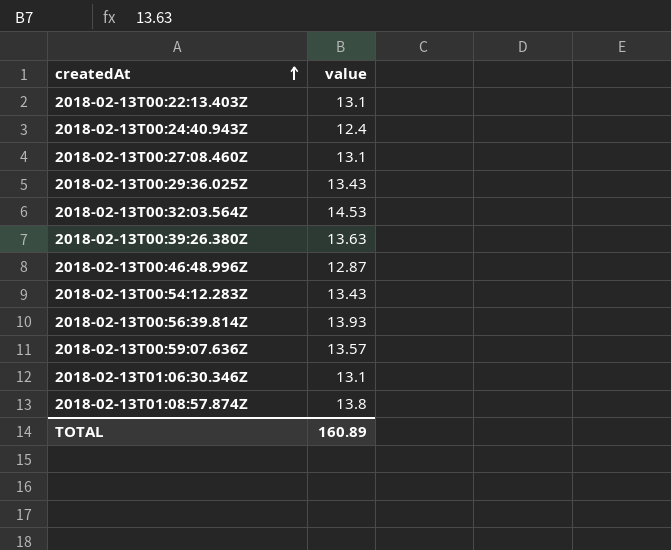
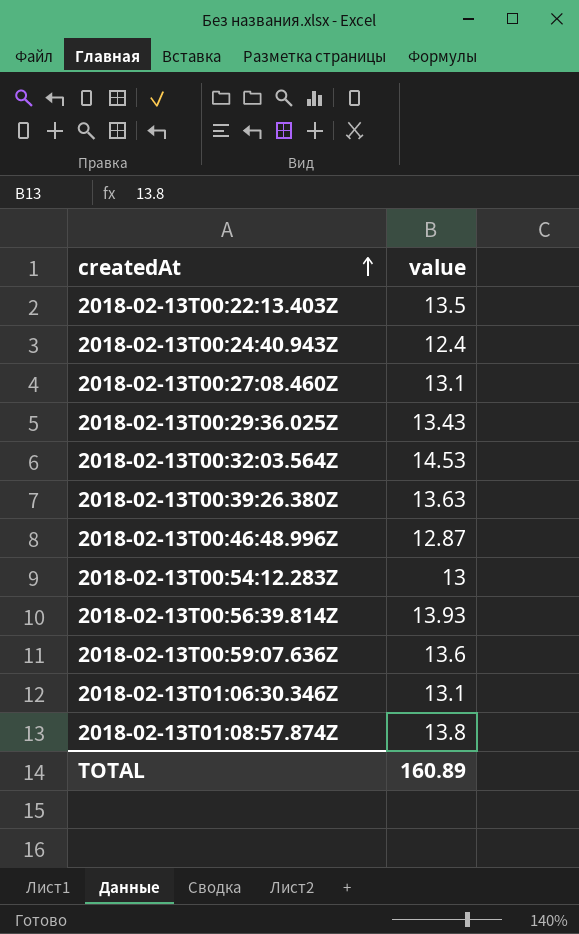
2018-02-13T00:22:13.403Z | value: 13.1 -> 13.5
2018-02-13T00:54:12.283Z | value: 13.43 -> 13
2018-02-13T00:59:07.636Z | value: 13.57 -> 13.6

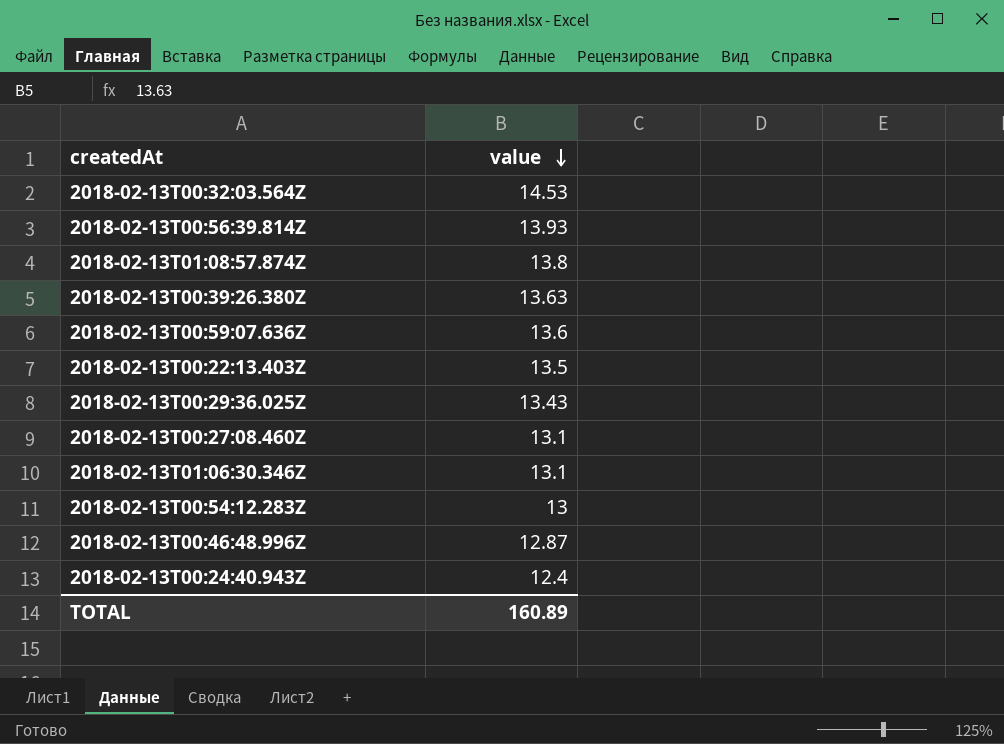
row order: createdAt ascending -> value descending

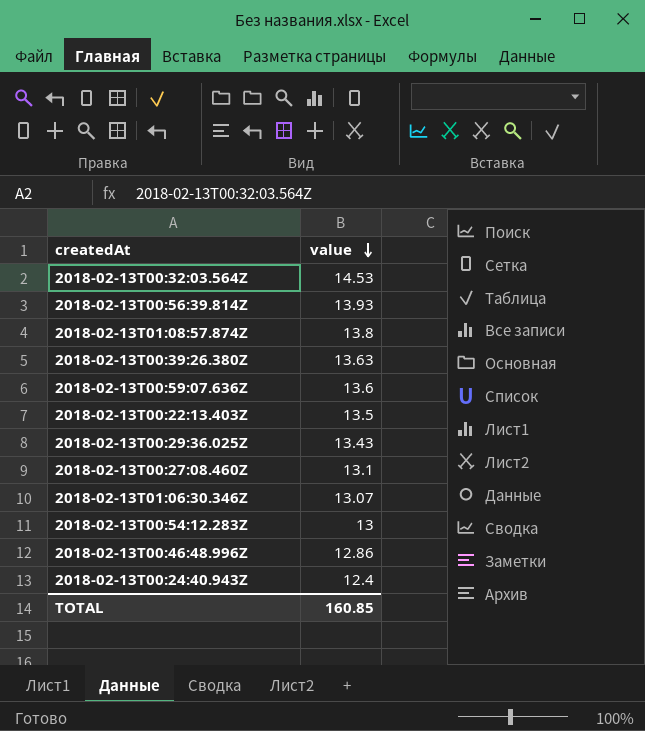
2018-02-13T01:06:30.346Z | value: 13.1 -> 13.07
2018-02-13T00:46:48.996Z | value: 12.87 -> 12.86
TOTAL | value: 160.89 -> 160.85

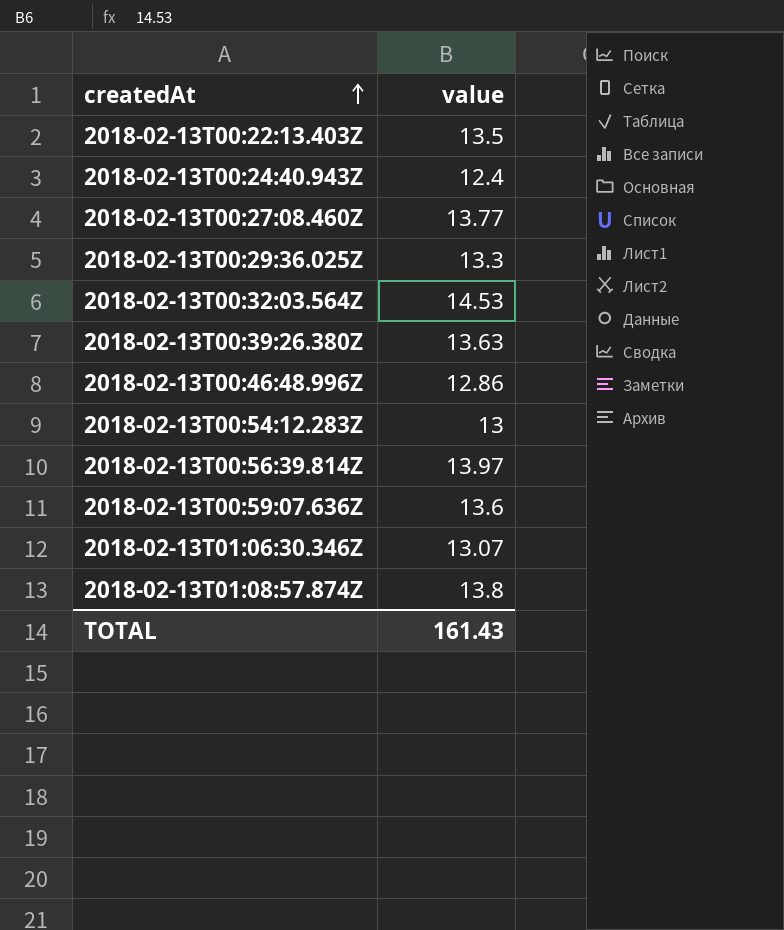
row order: value descending -> createdAt ascending
2018-02-13T00:27:08.460Z | value: 13.1 -> 13.77
2018-02-13T00:29:36.025Z | value: 13.43 -> 13.3
2018-02-13T00:56:39.814Z | value: 13.93 -> 13.97
TOTAL | value: 160.85 -> 161.43

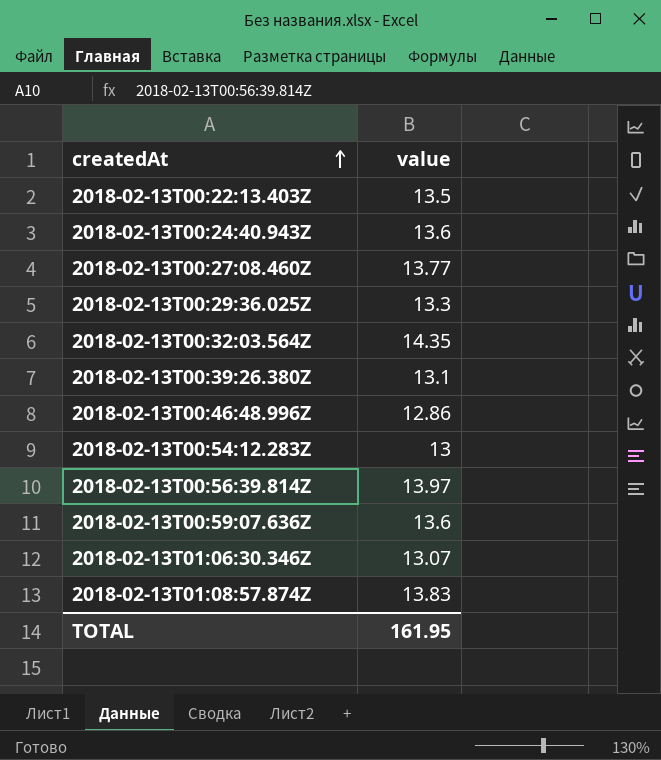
2018-02-13T00:24:40.943Z | value: 12.4 -> 13.6
2018-02-13T00:32:03.564Z | value: 14.53 -> 14.35
2018-02-13T00:39:26.380Z | value: 13.63 -> 13.1
2018-02-13T01:08:57.874Z | value: 13.8 -> 13.83
TOTAL | value: 161.43 -> 161.95

